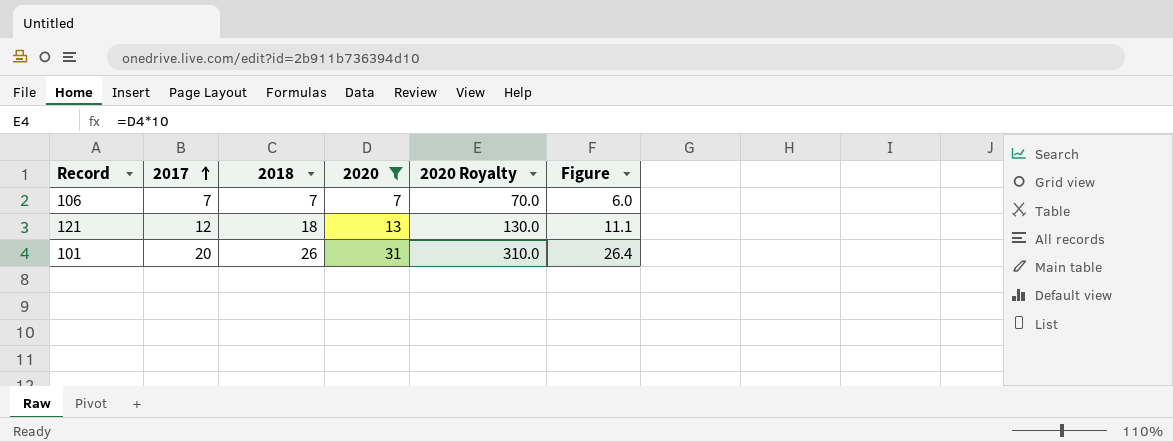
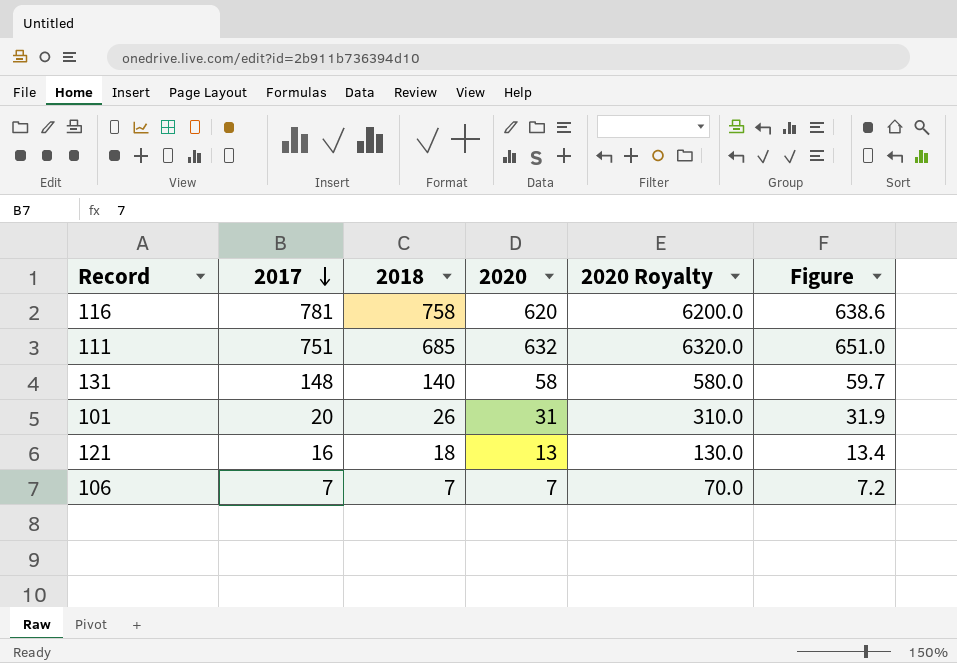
filter: 2020 <= 31 -> none
row order: 2017 ascending -> 2017 descending
column Figure | formula: [2020] * 0.85 -> [2020] * 1.03
121 | 2017: 12 -> 16

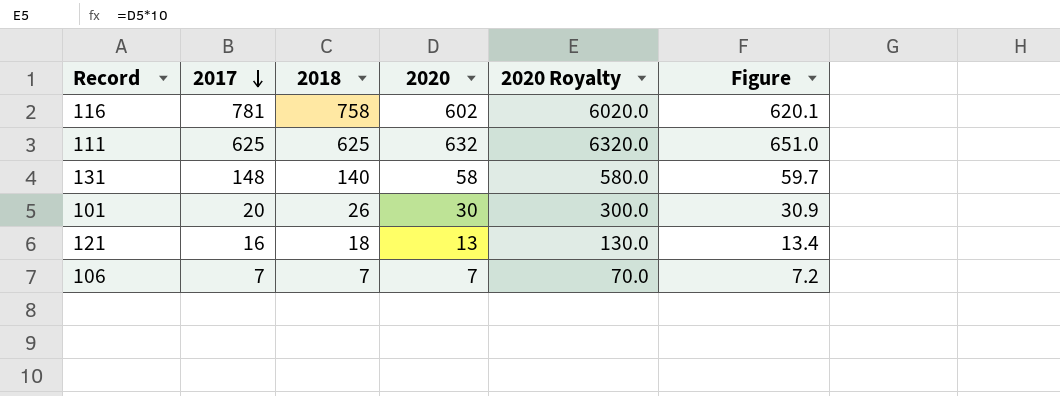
116 | 2020: 620 -> 602
116 | 2020 Royalty: 6200.0 -> 6020.0
116 | Figure: 638.6 -> 620.1
111 | 2017: 751 -> 625
111 | 2018: 685 -> 625
101 | 2020: 31 -> 30
101 | 2020 Royalty: 310.0 -> 300.0
101 | Figure: 31.9 -> 30.9

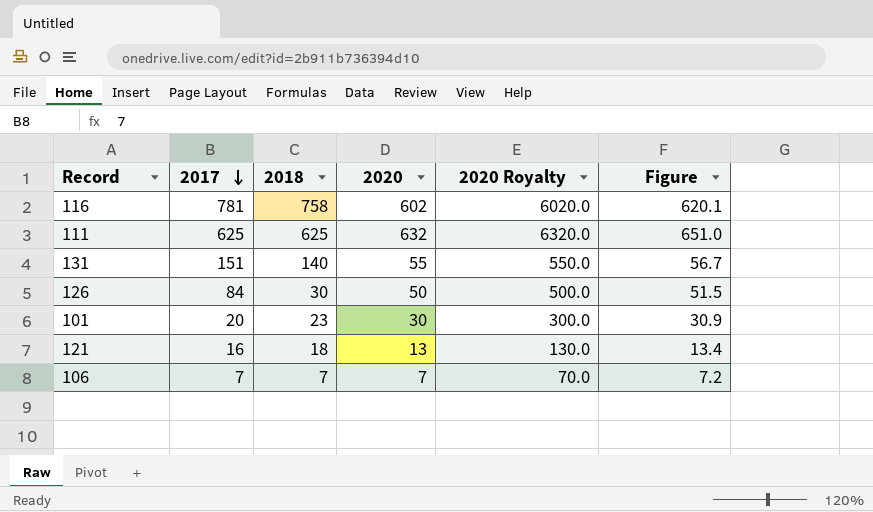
131 | 2017: 148 -> 151
131 | 2020: 58 -> 55
131 | 2020 Royalty: 580.0 -> 550.0
131 | Figure: 59.7 -> 56.7
row 126: none -> 84 | 30 | 50 | 500.0 | 51.5
101 | 2018: 26 -> 23

